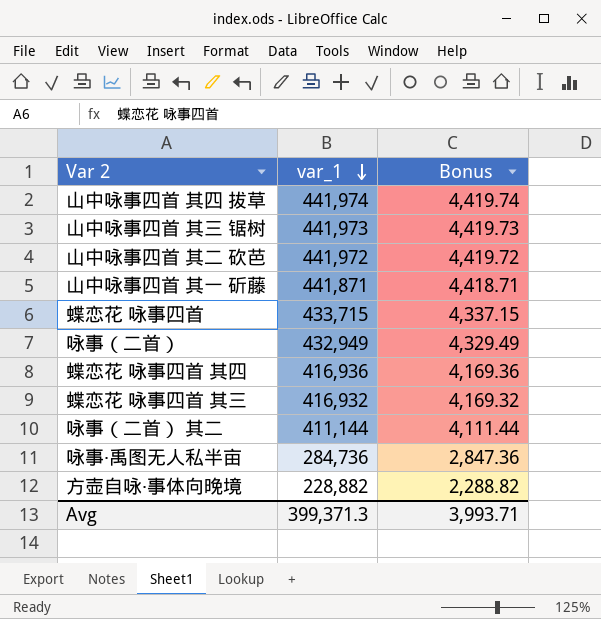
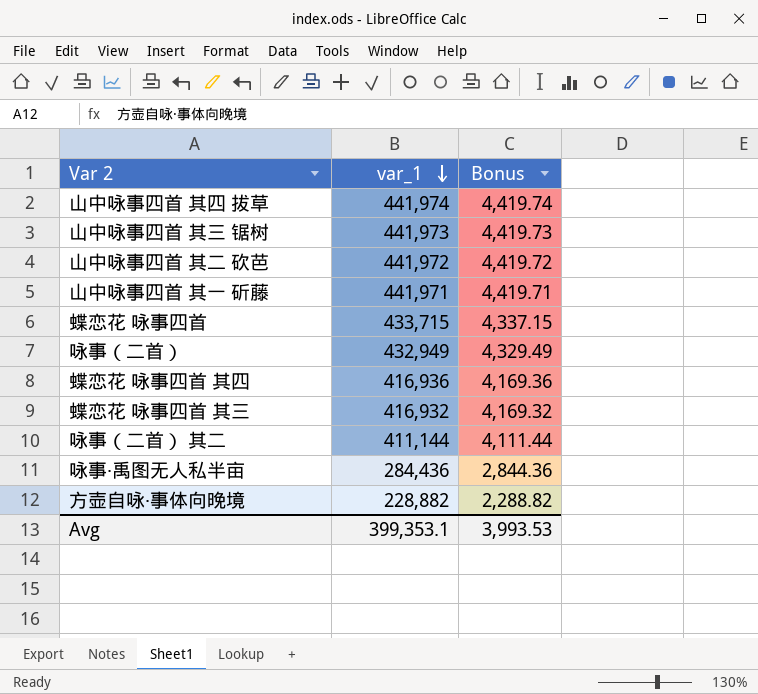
山中咏事四首 其一 斫藤 | var_1: 441,871 -> 441,971
山中咏事四首 其一 斫藤 | Bonus: 4,418.71 -> 4,419.71
咏事·禹图无人私半亩 | var_1: 284,736 -> 284,436
咏事·禹图无人私半亩 | Bonus: 2,847.36 -> 2,844.36
Avg | var_1: 399,371.3 -> 399,353.1
Avg | Bonus: 3,993.71 -> 3,993.53

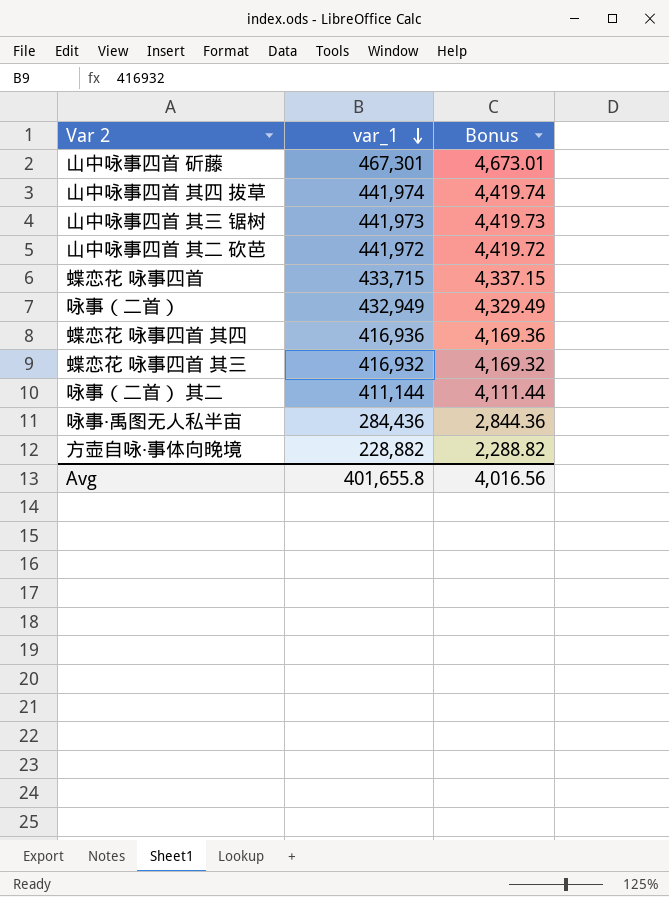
row 山中咏事四首 其一 斫藤: 441,971 | 4,419.71 -> none
row 山中咏事四首 斫藤: none -> 467,301 | 4,673.01
Avg | var_1: 399,353.1 -> 401,655.8
Avg | Bonus: 3,993.53 -> 4,016.56

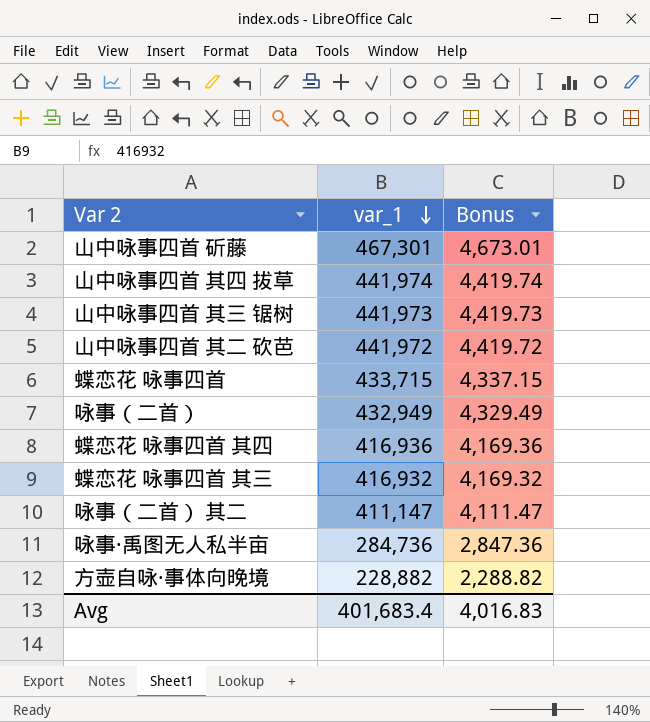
咏事（二首） 其二 | var_1: 411,144 -> 411,147
咏事（二首） 其二 | Bonus: 4,111.44 -> 4,111.47
咏事·禹图无人私半亩 | var_1: 284,436 -> 284,736
咏事·禹图无人私半亩 | Bonus: 2,844.36 -> 2,847.36
Avg | var_1: 401,655.8 -> 401,683.4
Avg | Bonus: 4,016.56 -> 4,016.83

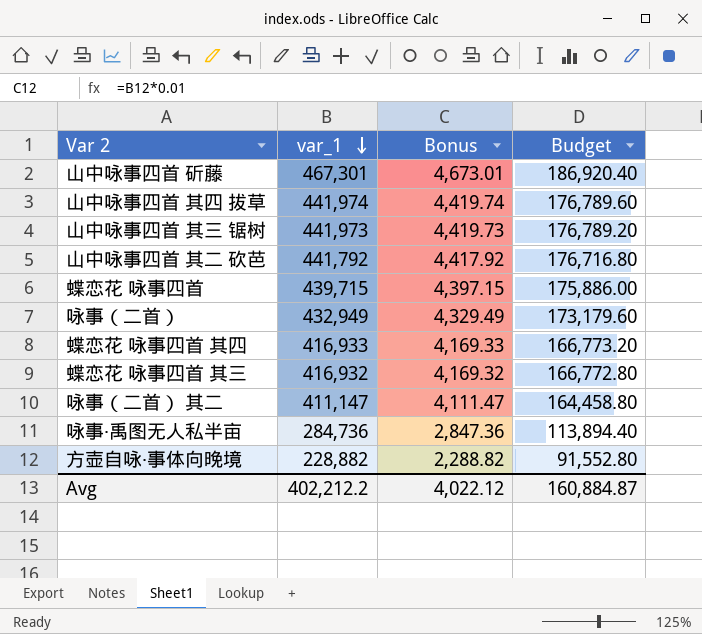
column Budget | formula: none -> [var_1] * 0.4
山中咏事四首 其二 砍芭 | var_1: 441,972 -> 441,792
山中咏事四首 其二 砍芭 | Bonus: 4,419.72 -> 4,417.92
蝶恋花 咏事四首 | var_1: 433,715 -> 439,715
蝶恋花 咏事四首 | Bonus: 4,337.15 -> 4,397.15
蝶恋花 咏事四首 其四 | var_1: 416,936 -> 416,933
蝶恋花 咏事四首 其四 | Bonus: 4,169.36 -> 4,169.33
Avg | var_1: 401,683.4 -> 402,212.2
Avg | Bonus: 4,016.83 -> 4,022.12

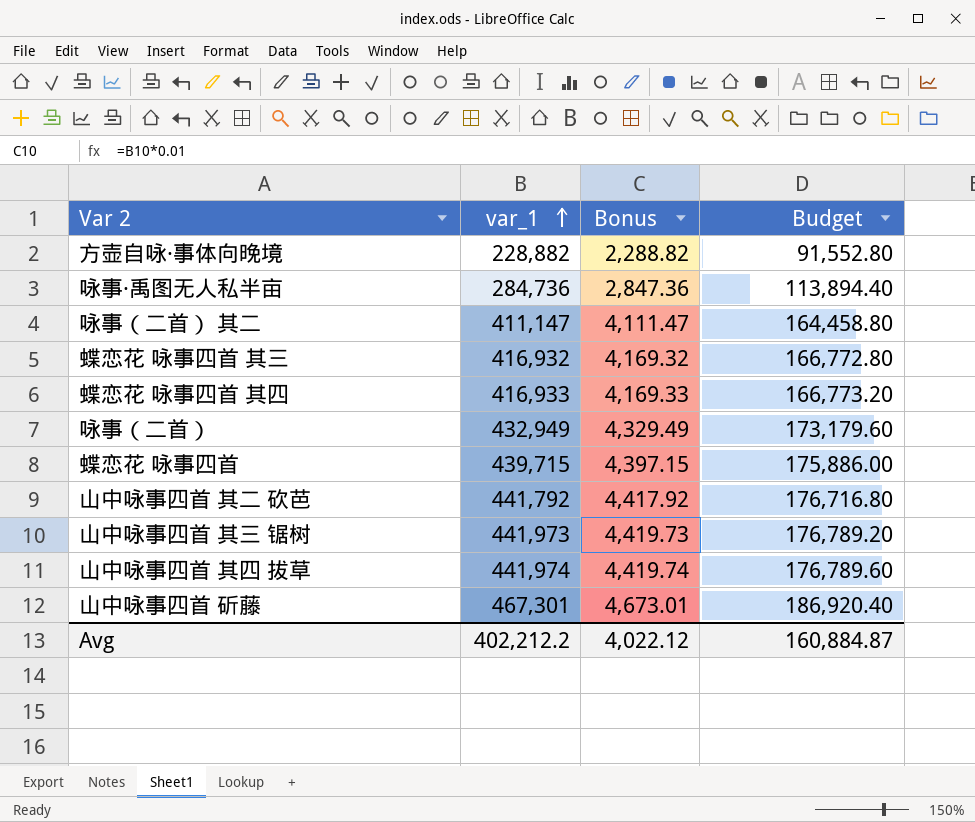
row order: var_1 descending -> var_1 ascending

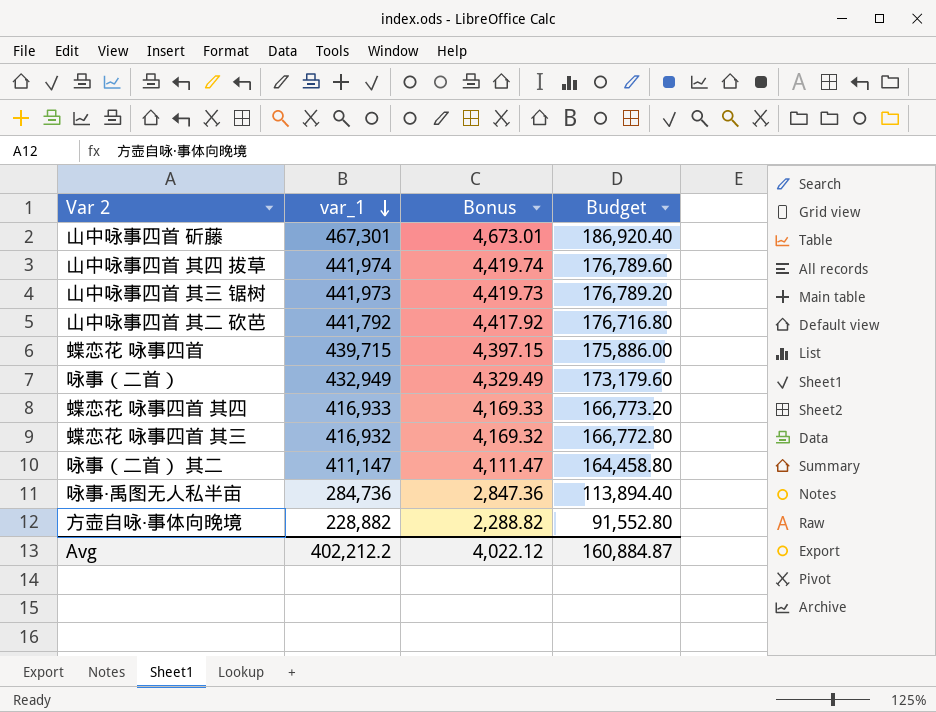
row order: var_1 ascending -> var_1 descending

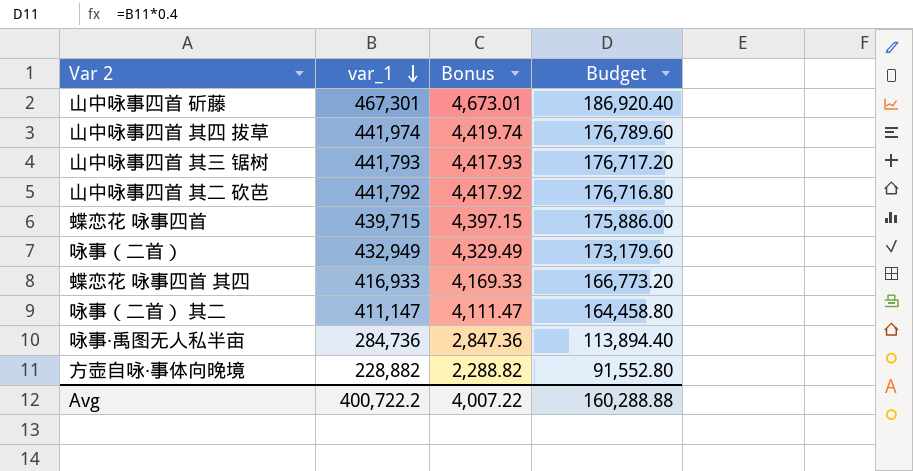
row 蝶恋花 咏事四首 其三: 416,932 | 4,169.32 | 166,772.80 -> none
山中咏事四首 其三 锯树 | var_1: 441,973 -> 441,793
山中咏事四首 其三 锯树 | Bonus: 4,419.73 -> 4,417.93
山中咏事四首 其三 锯树 | Budget: 176,789.20 -> 176,717.20
Avg | var_1: 402,212.2 -> 400,722.2
Avg | Bonus: 4,022.12 -> 4,007.22
Avg | Budget: 160,884.87 -> 160,288.88

